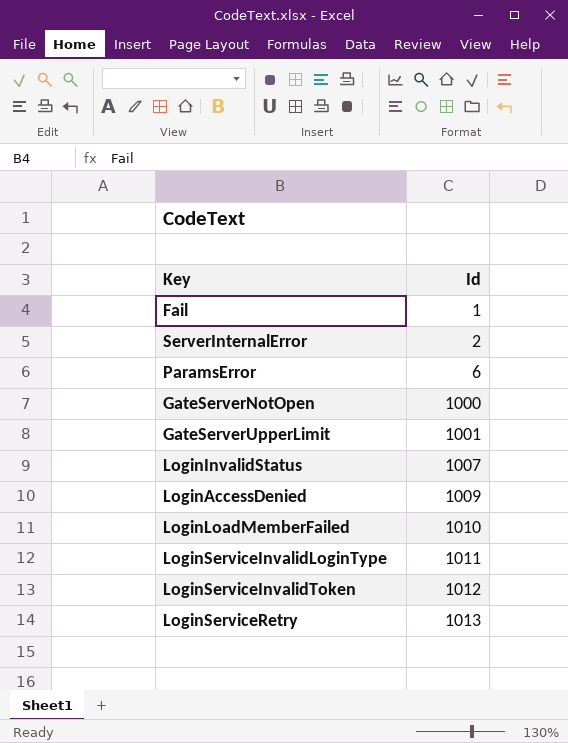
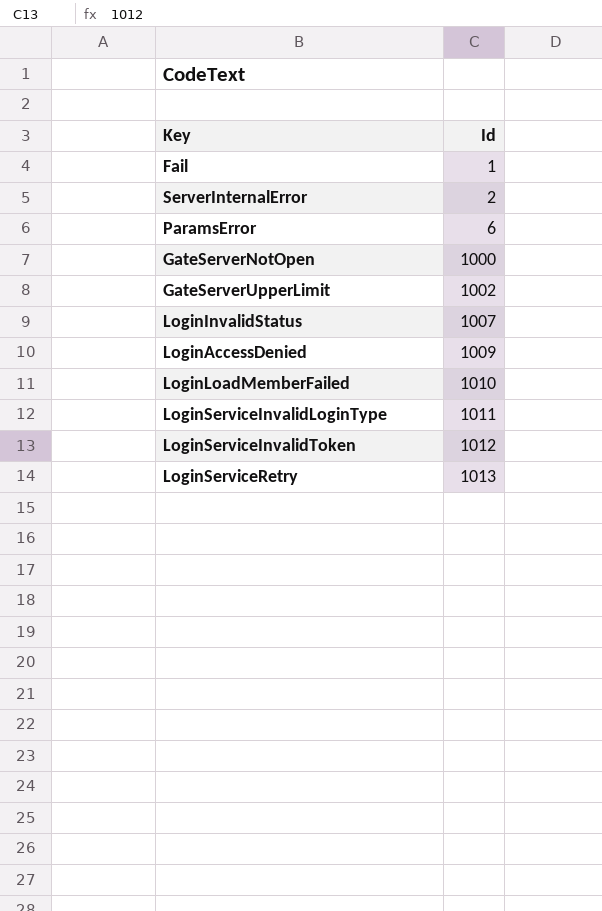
GateServerUpperLimit | Id: 1001 -> 1002

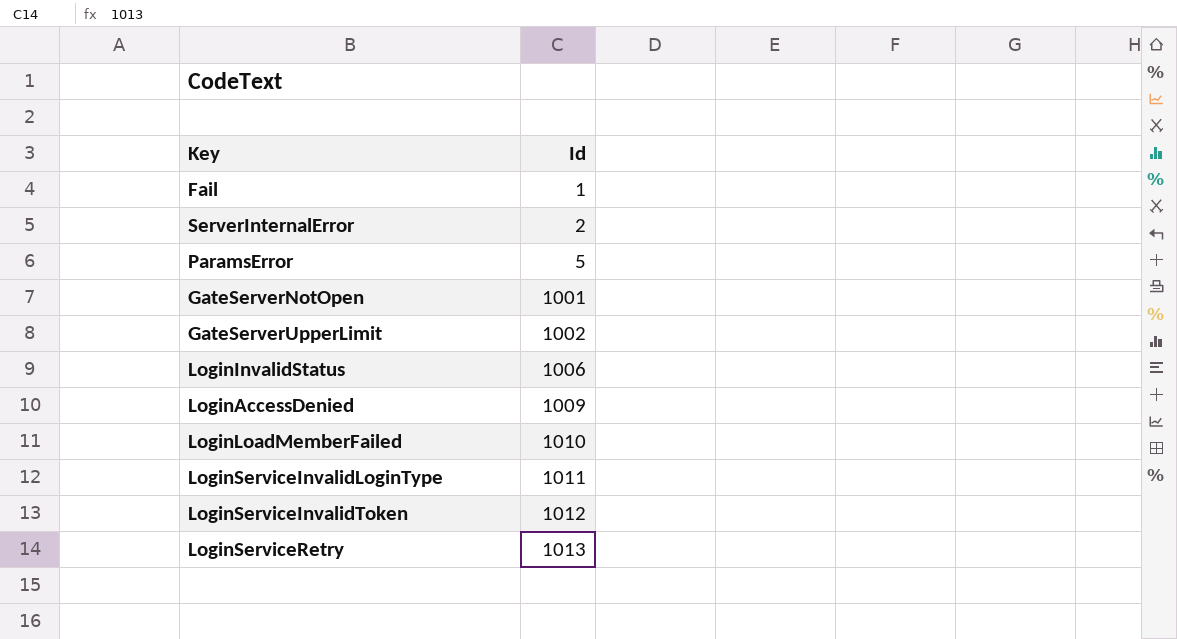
ParamsError | Id: 6 -> 5
GateServerNotOpen | Id: 1000 -> 1001
LoginInvalidStatus | Id: 1007 -> 1006

